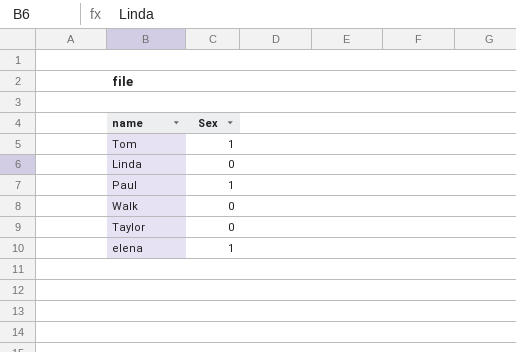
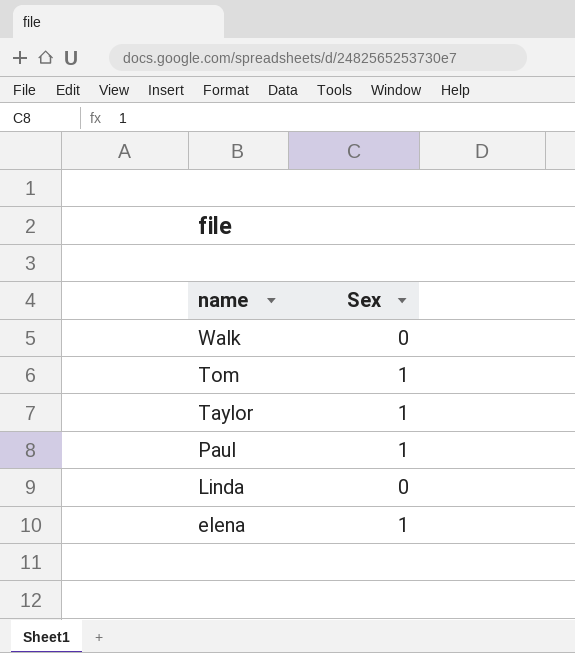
row order: none -> name descending
Taylor | Sex: 0 -> 1

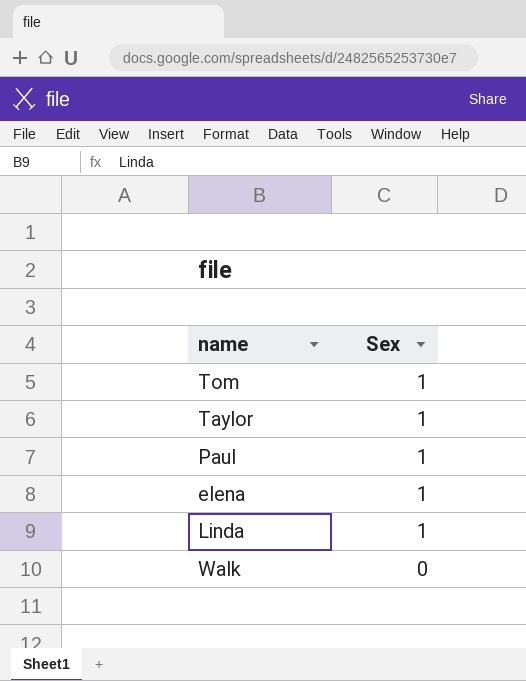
row order: name descending -> Sex descending
Linda | Sex: 0 -> 1

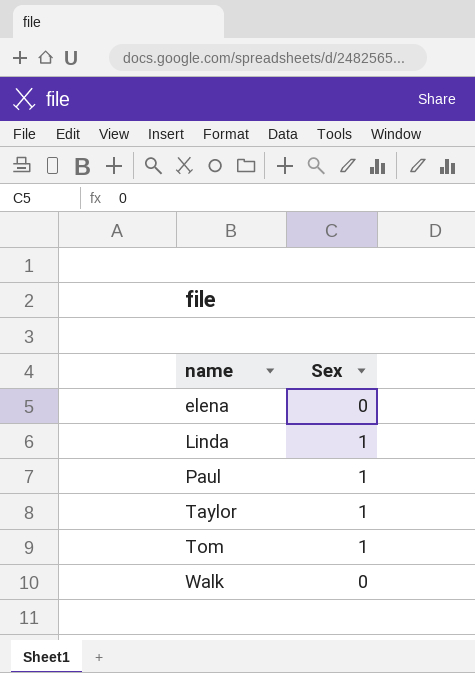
row order: Sex descending -> name ascending
elena | Sex: 1 -> 0

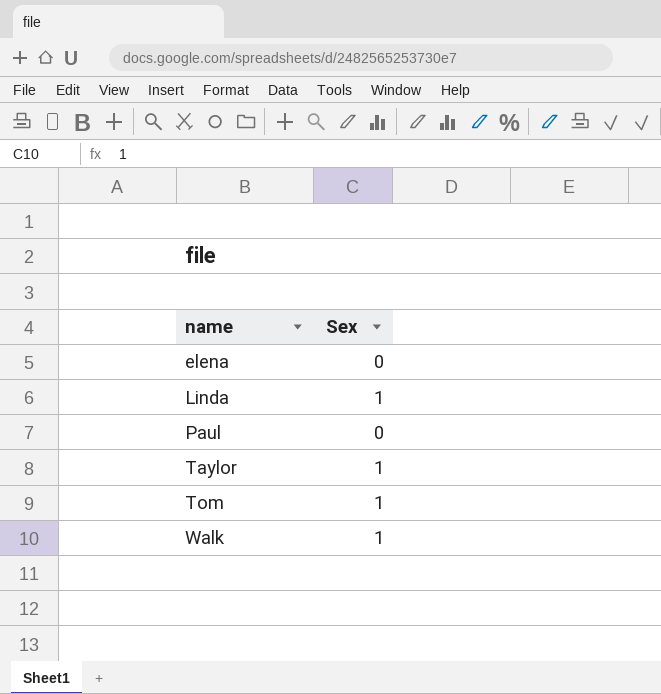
Paul | Sex: 1 -> 0
Walk | Sex: 0 -> 1

